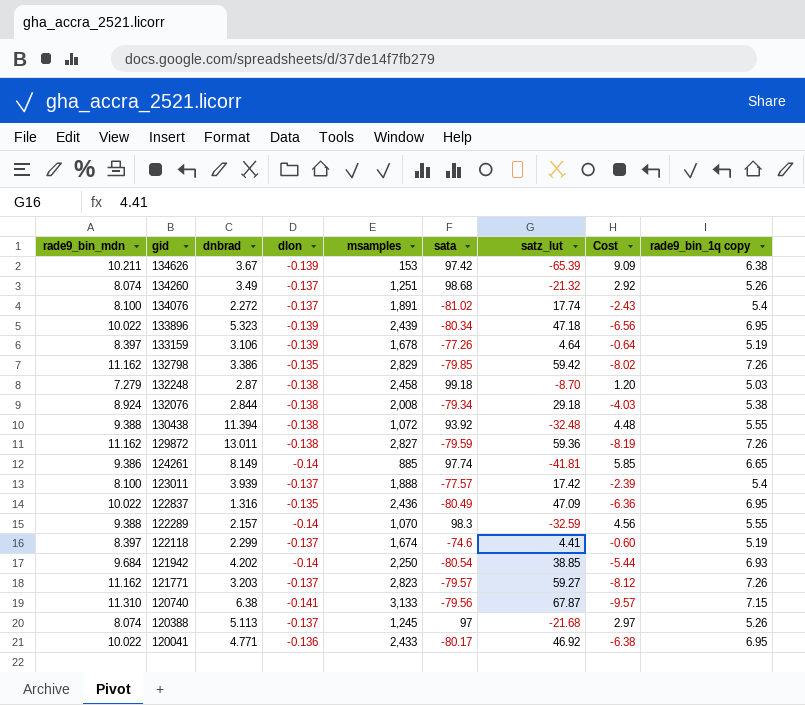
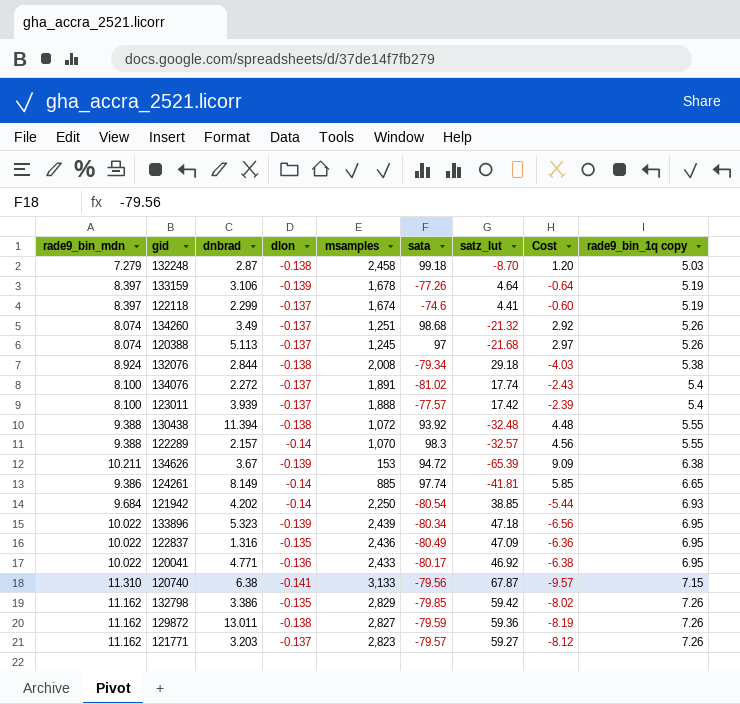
row order: gid descending -> rade9_bin_1q copy ascending
122289 | satz_lut: -32.59 -> -32.57
134626 | sata: 97.42 -> 94.72

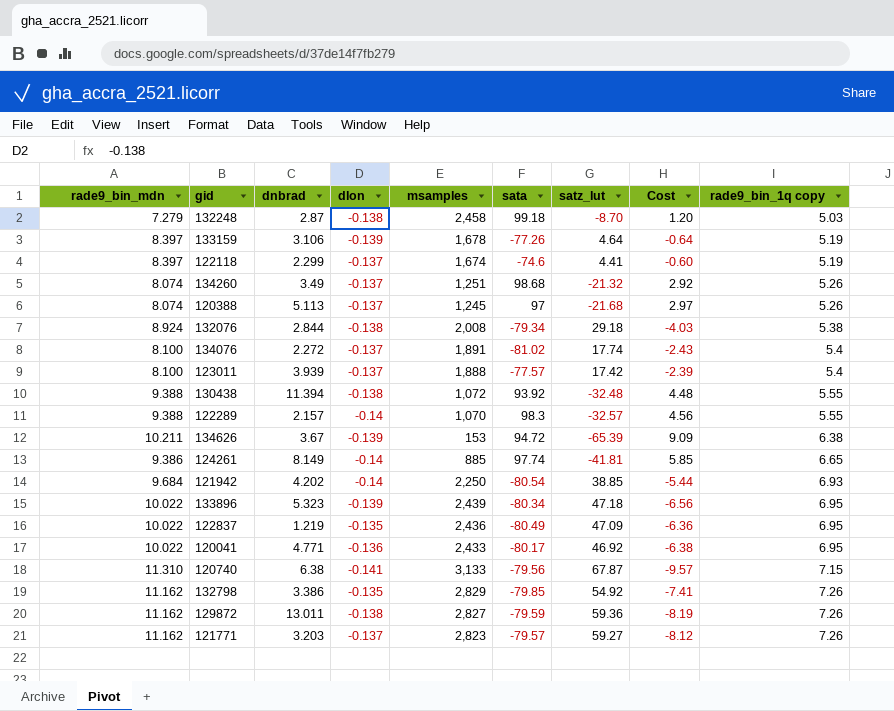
122837 | dnbrad: 1.316 -> 1.219
132798 | satz_lut: 59.42 -> 54.92
132798 | Cost: -8.02 -> -7.41

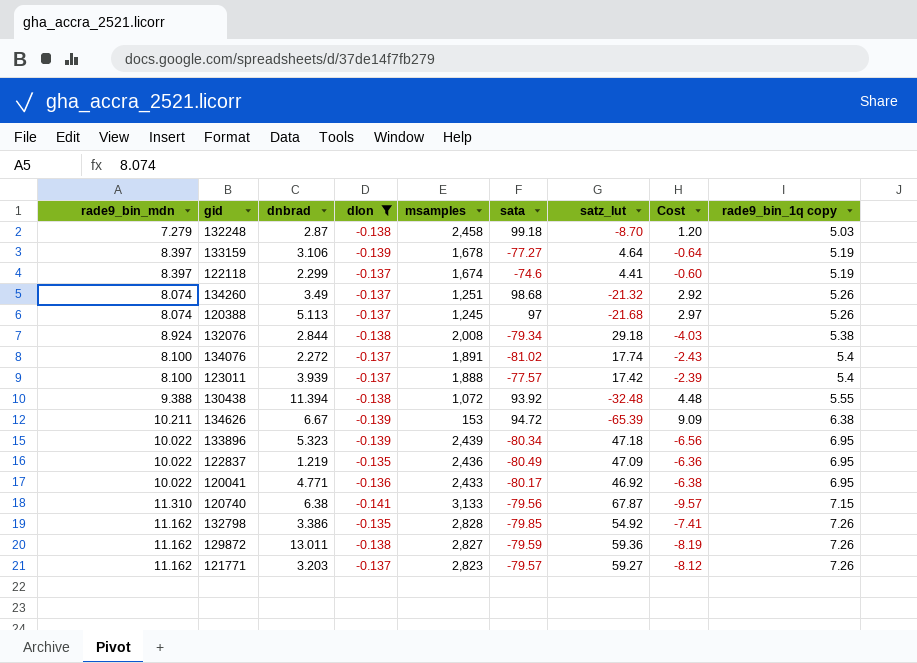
filter: none -> dlon != -0.14
133159 | sata: -77.26 -> -77.27
134626 | dnbrad: 3.67 -> 6.67
132798 | msamples: 2,829 -> 2,828

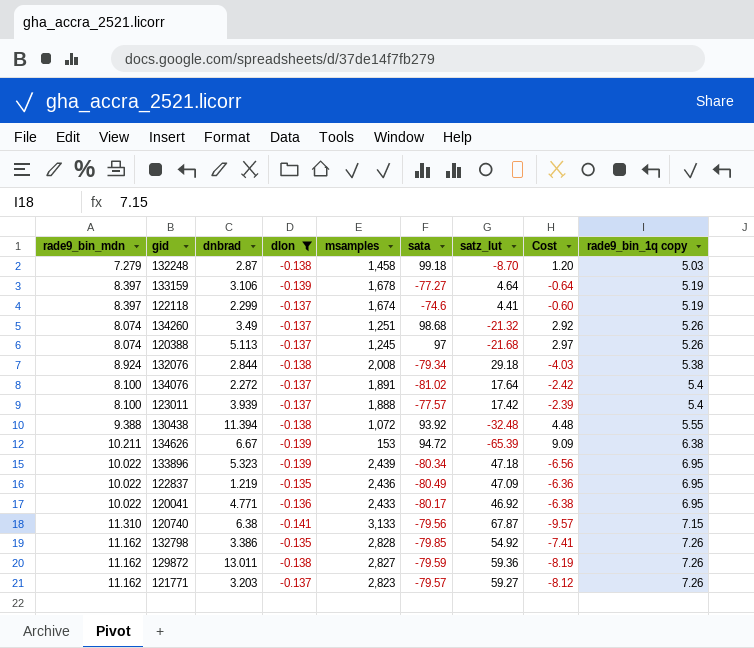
132248 | msamples: 2,458 -> 1,458
134076 | satz_lut: 17.74 -> 17.64
134076 | Cost: -2.43 -> -2.42

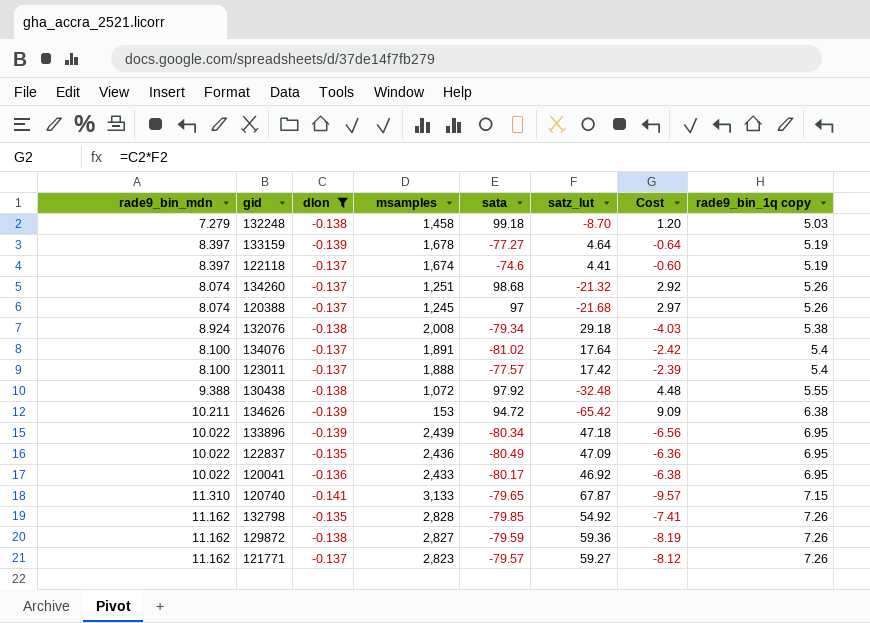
column dnbrad | position: 3 -> none
130438 | sata: 93.92 -> 97.92
134626 | satz_lut: -65.39 -> -65.42
120740 | sata: -79.56 -> -79.65

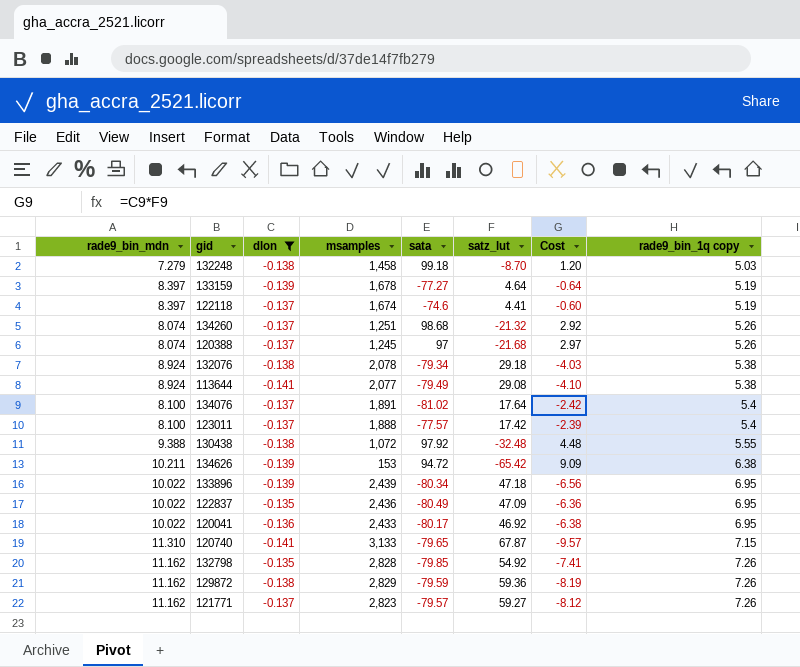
132076 | msamples: 2,008 -> 2,078
row 113644: none -> 8.924 | -0.141 | 2,077 | -79.49 | 29.08 | -4.10 | 5.38
129872 | msamples: 2,827 -> 2,829

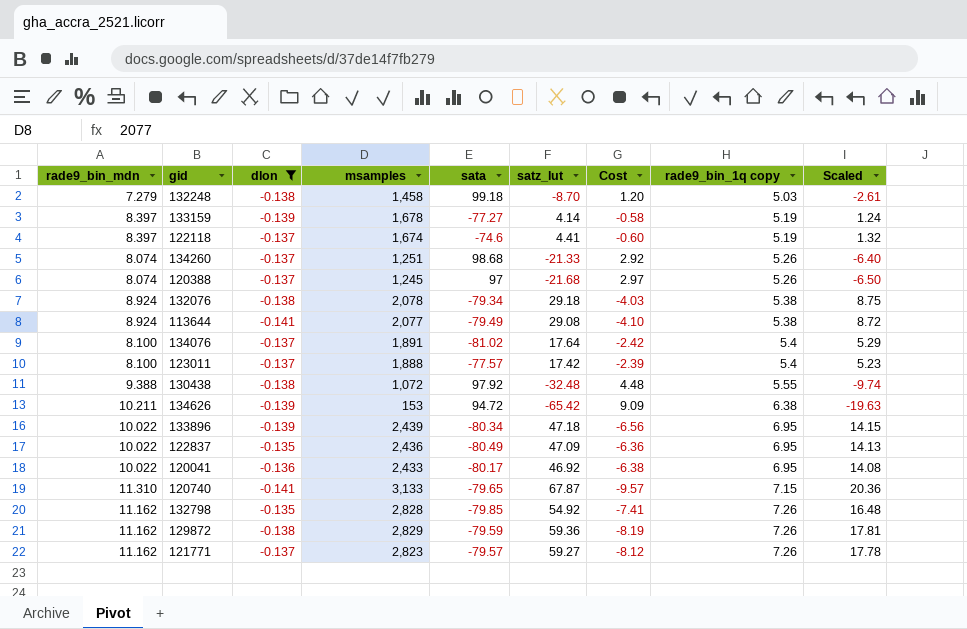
column Scaled | formula: none -> [satz_lut] * 0.3
133159 | satz_lut: 4.64 -> 4.14
133159 | Cost: -0.64 -> -0.58
134260 | satz_lut: -21.32 -> -21.33

